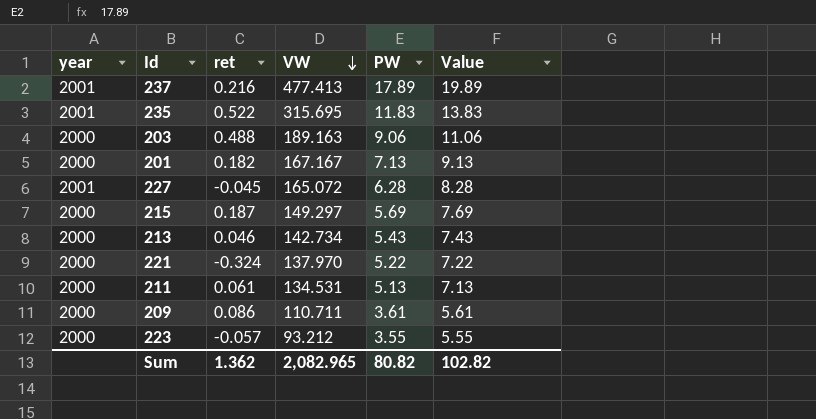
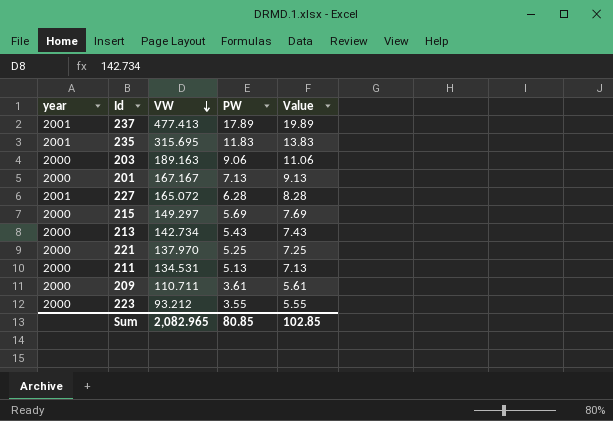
column ret | position: 3 -> none
221 | PW: 5.22 -> 5.25
221 | Value: 7.22 -> 7.25
Sum | PW: 80.82 -> 80.85
Sum | Value: 102.82 -> 102.85

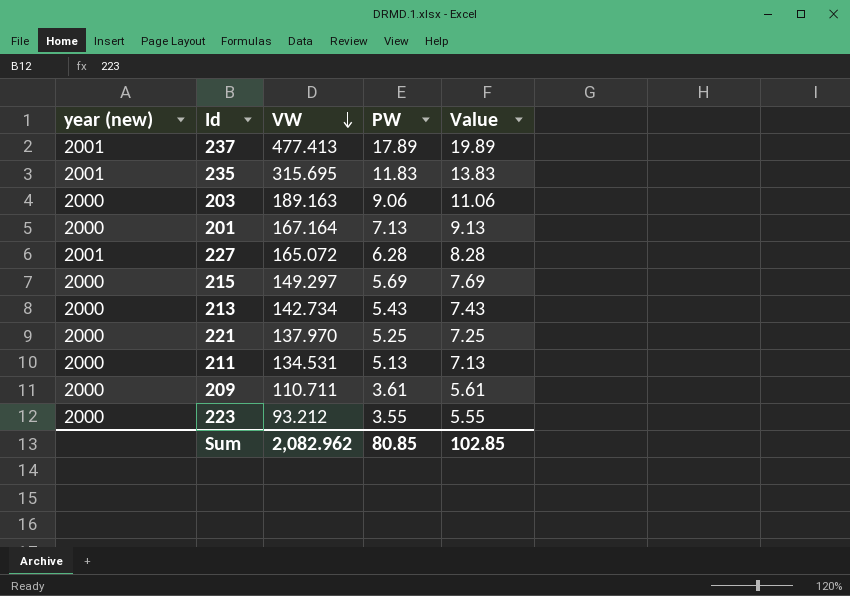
column name: year -> year (new)
201 | VW: 167.167 -> 167.164
Sum | VW: 2,082.965 -> 2,082.962

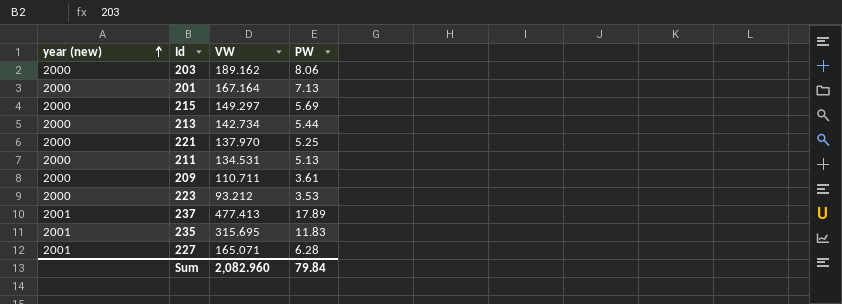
row order: VW descending -> year (new) ascending
column Value | formula: [PW] + 2 -> none
203 | VW: 189.163 -> 189.162
203 | PW: 9.06 -> 8.06
213 | PW: 5.43 -> 5.44
223 | PW: 3.55 -> 3.53
227 | VW: 165.072 -> 165.071
Sum | VW: 2,082.962 -> 2,082.960
Sum | PW: 80.85 -> 79.84

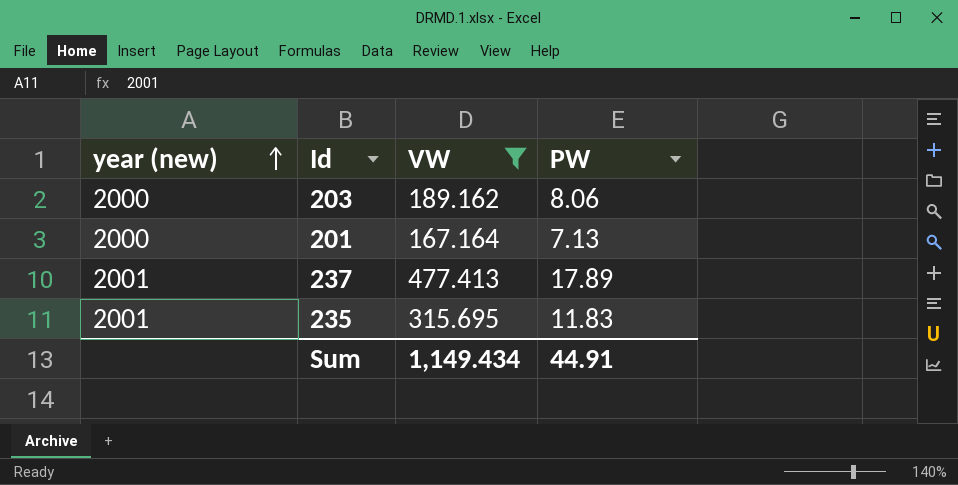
filter: none -> VW >= 167.164
Sum | VW: 2,082.960 -> 1,149.434
Sum | PW: 79.84 -> 44.91

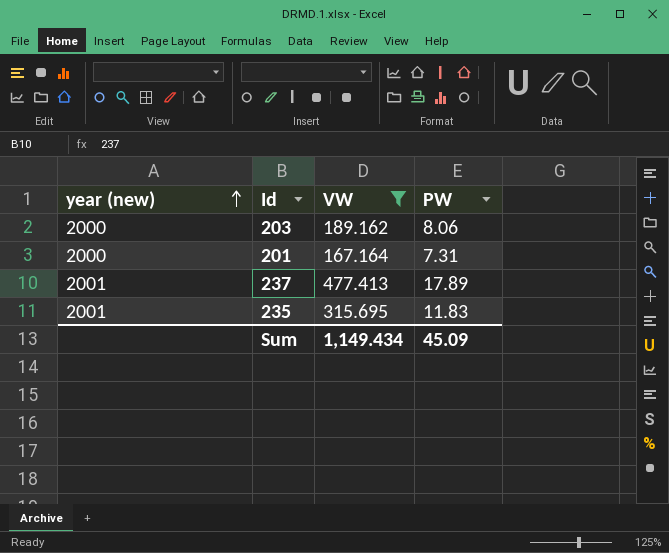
201 | PW: 7.13 -> 7.31
Sum | PW: 44.91 -> 45.09

